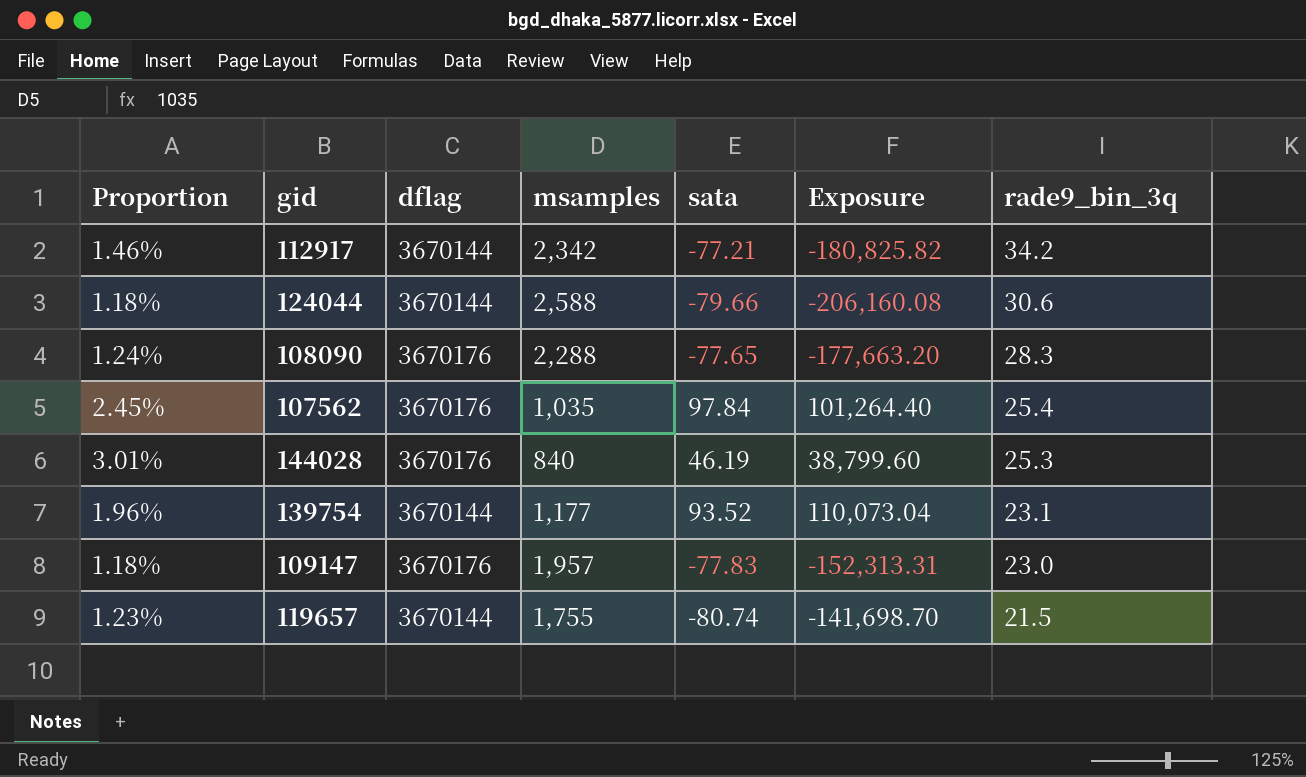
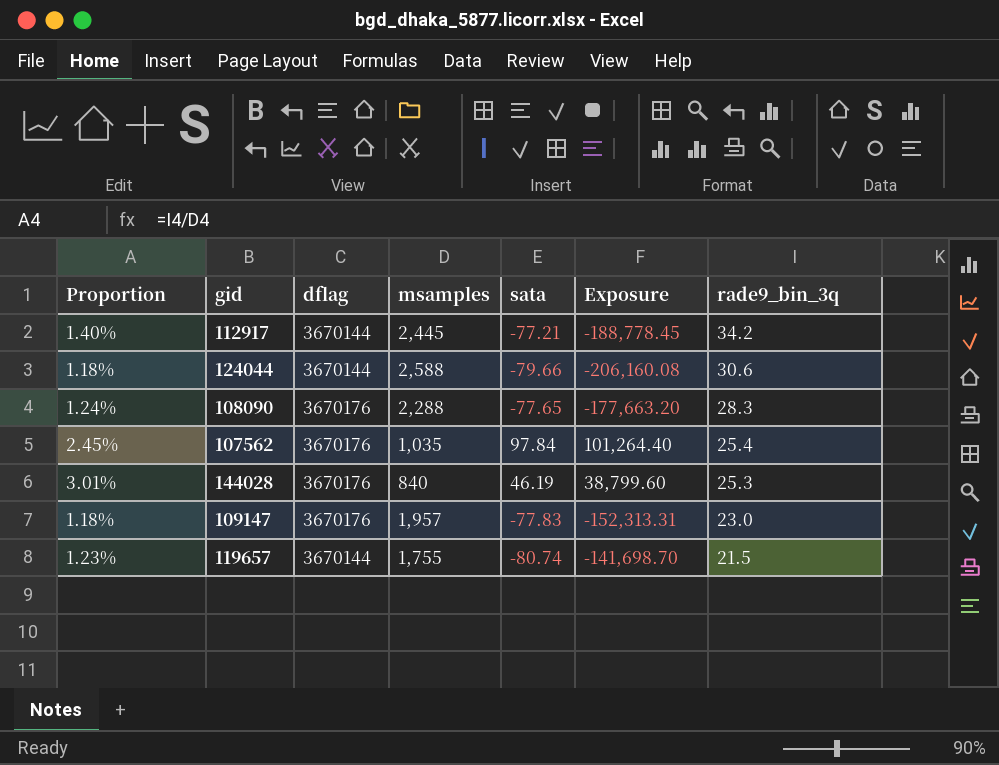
row 139754: 1.96% | 3670144 | 1,177 | 93.52 | 110,073.04 | 23.1 -> none
112917 | Proportion: 1.46% -> 1.40%
112917 | msamples: 2,342 -> 2,445
112917 | Exposure: -180,825.82 -> -188,778.45

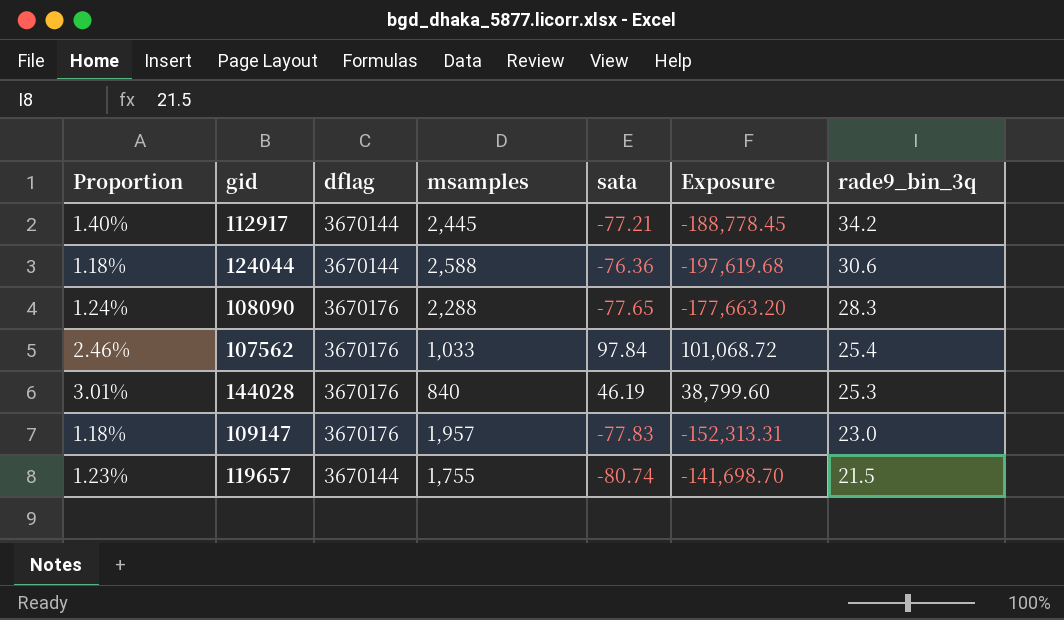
124044 | sata: -79.66 -> -76.36
124044 | Exposure: -206,160.08 -> -197,619.68
107562 | Proportion: 2.45% -> 2.46%
107562 | msamples: 1,035 -> 1,033
107562 | Exposure: 101,264.40 -> 101,068.72

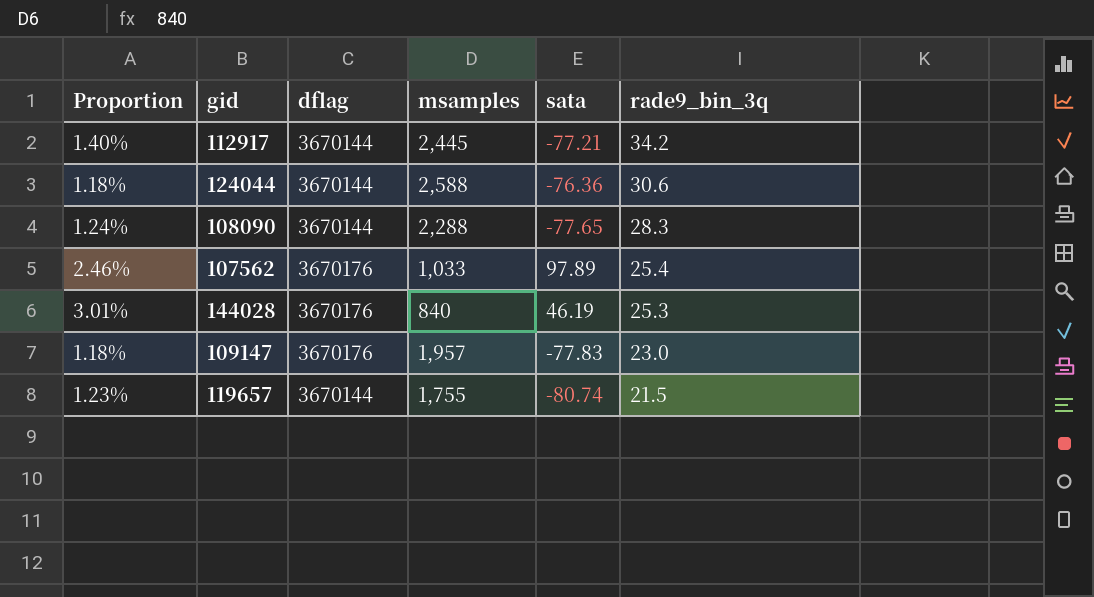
column Exposure | formula: [msamples] * [sata] -> none
108090 | dflag: 3670176 -> 3670144
107562 | sata: 97.84 -> 97.89

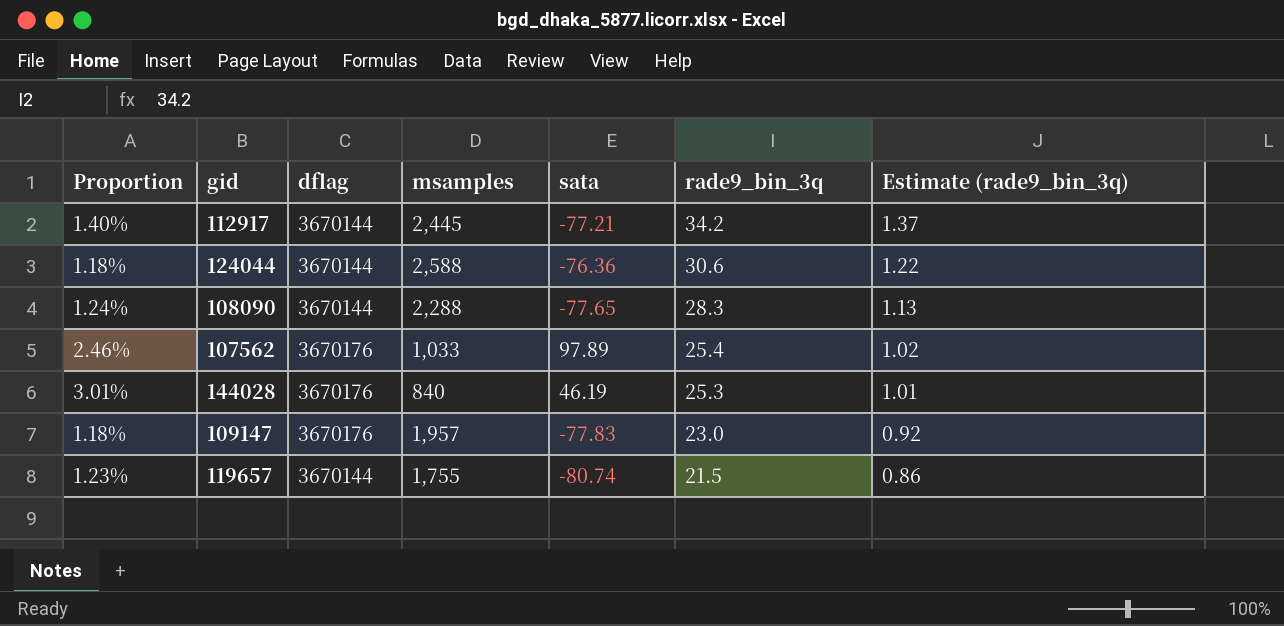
column Estimate (rade9_bin_3q) | formula: none -> [rade9_bin_3q] * 0.04

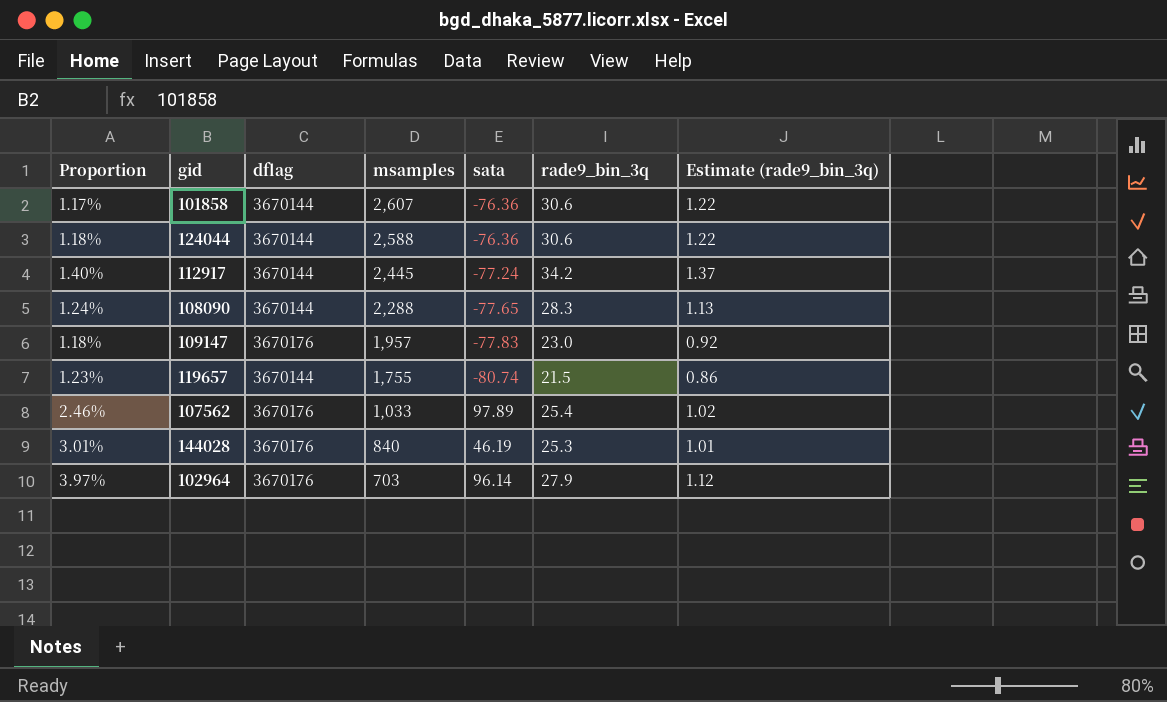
row order: rade9_bin_3q descending -> msamples descending
row 101858: none -> 1.17% | 3670144 | 2,607 | -76.36 | 30.6 | 1.22
112917 | sata: -77.21 -> -77.24
row 102964: none -> 3.97% | 3670176 | 703 | 96.14 | 27.9 | 1.12

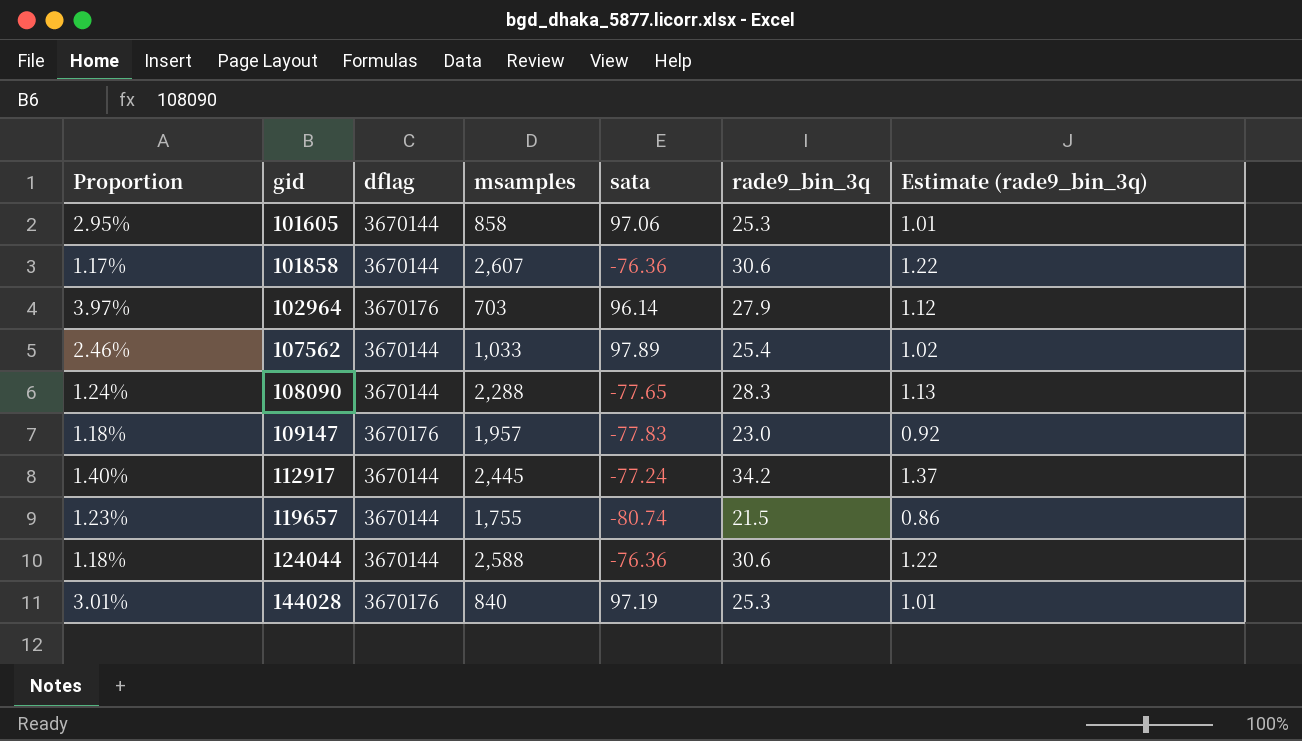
row order: msamples descending -> gid ascending
row 101605: none -> 2.95% | 3670144 | 858 | 97.06 | 25.3 | 1.01
107562 | dflag: 3670176 -> 3670144
144028 | sata: 46.19 -> 97.19

